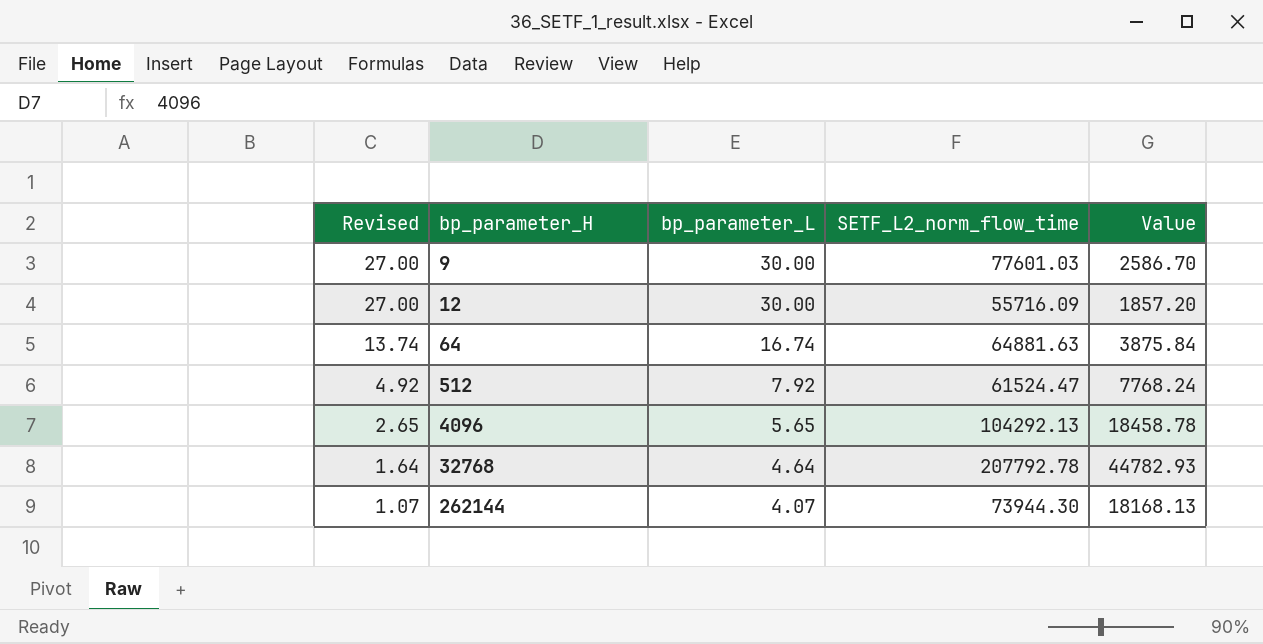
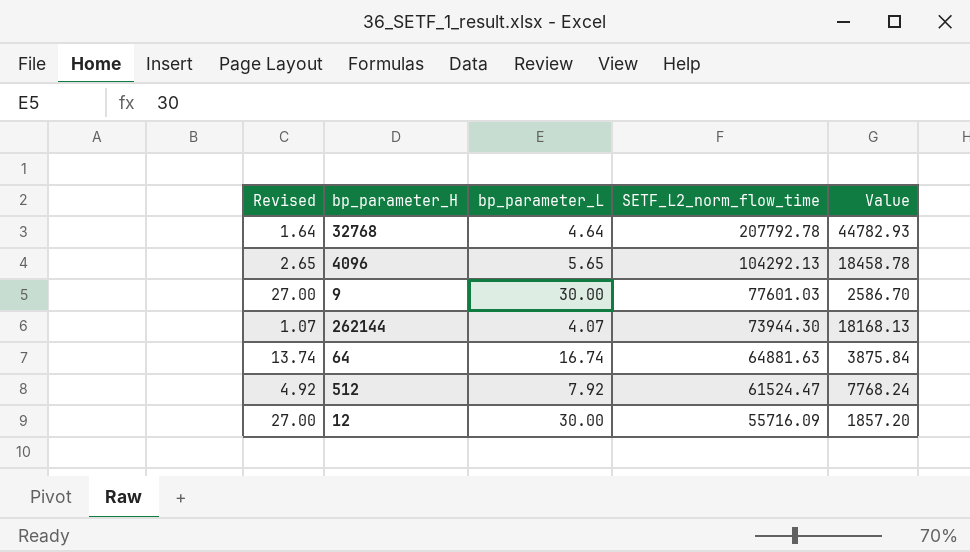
row order: Revised descending -> SETF_L2_norm_flow_time descending

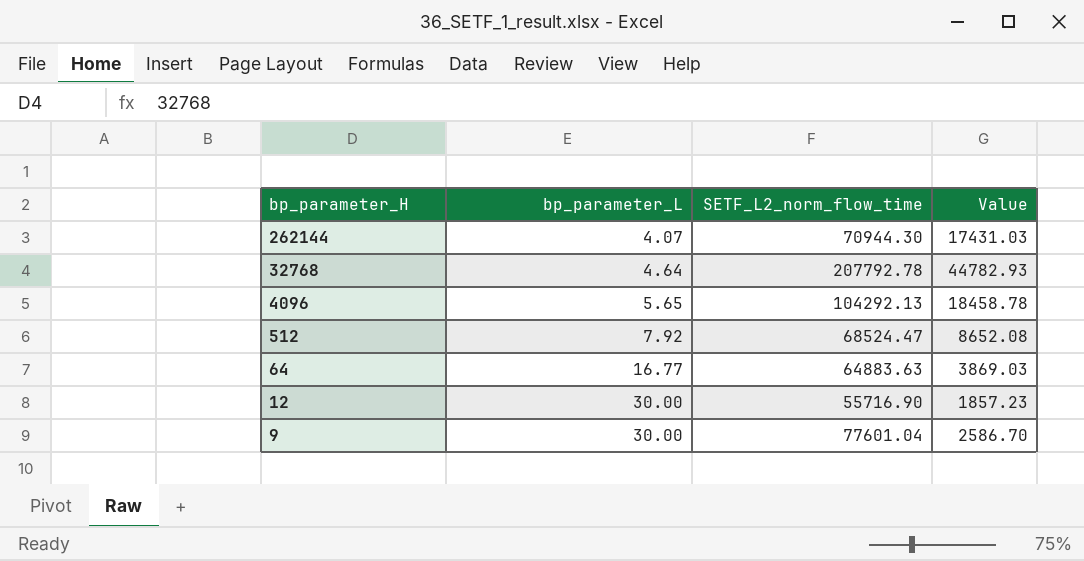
row order: SETF_L2_norm_flow_time descending -> bp_parameter_H descending
column Revised | formula: [bp_parameter_L] - 3 -> none
262144 | SETF_L2_norm_flow_time: 73944.30 -> 70944.30
262144 | Value: 18168.13 -> 17431.03
512 | SETF_L2_norm_flow_time: 61524.47 -> 68524.47
512 | Value: 7768.24 -> 8652.08
64 | bp_parameter_L: 16.74 -> 16.77
64 | SETF_L2_norm_flow_time: 64881.63 -> 64883.63
64 | Value: 3875.84 -> 3869.03
12 | SETF_L2_norm_flow_time: 55716.09 -> 55716.90
12 | Value: 1857.20 -> 1857.23
9 | SETF_L2_norm_flow_time: 77601.03 -> 77601.04

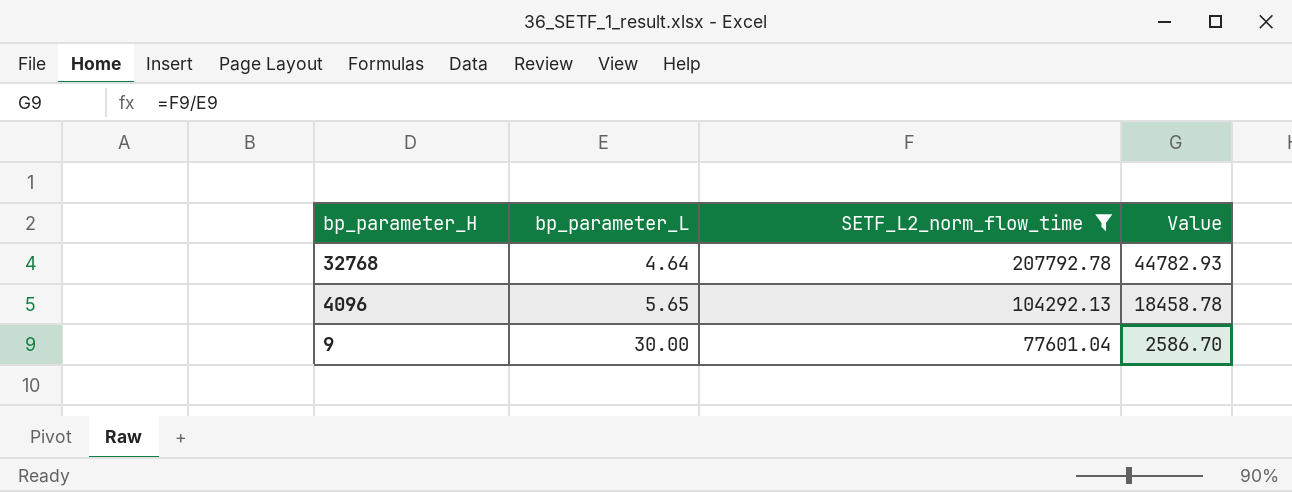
filter: none -> SETF_L2_norm_flow_time >= 77601.04

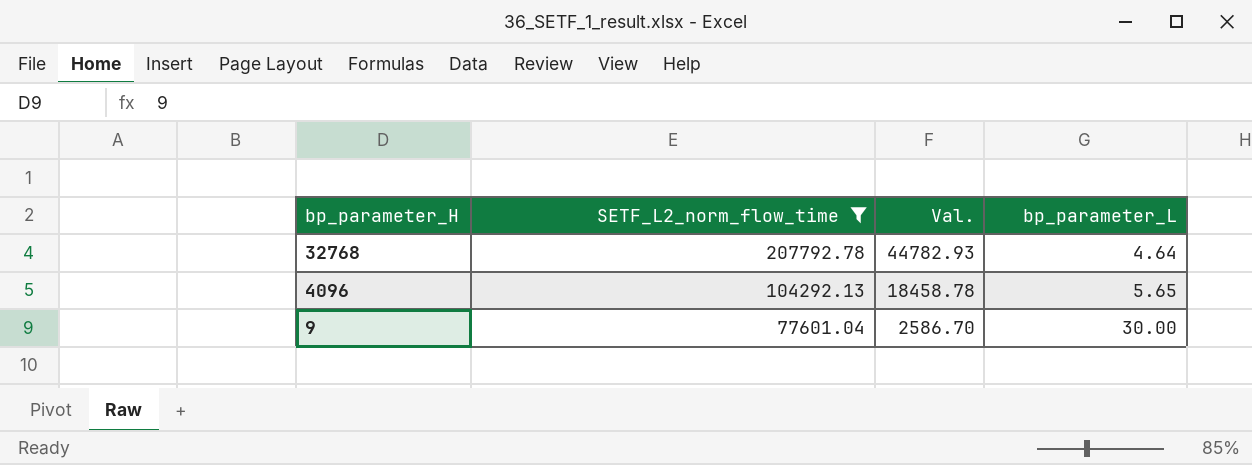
column name: Value -> Val.
column bp_parameter_L | position: 2 -> 4

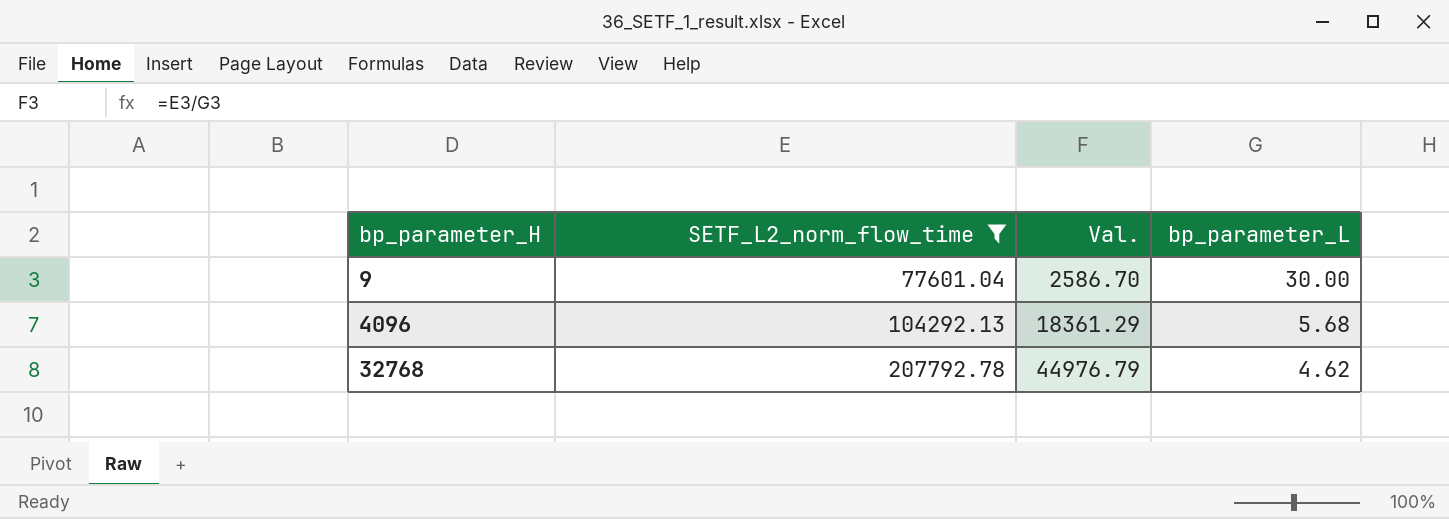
row order: bp_parameter_H descending -> bp_parameter_H ascending
4096 | Val.: 18458.78 -> 18361.29
4096 | bp_parameter_L: 5.65 -> 5.68
32768 | Val.: 44782.93 -> 44976.79
32768 | bp_parameter_L: 4.64 -> 4.62

